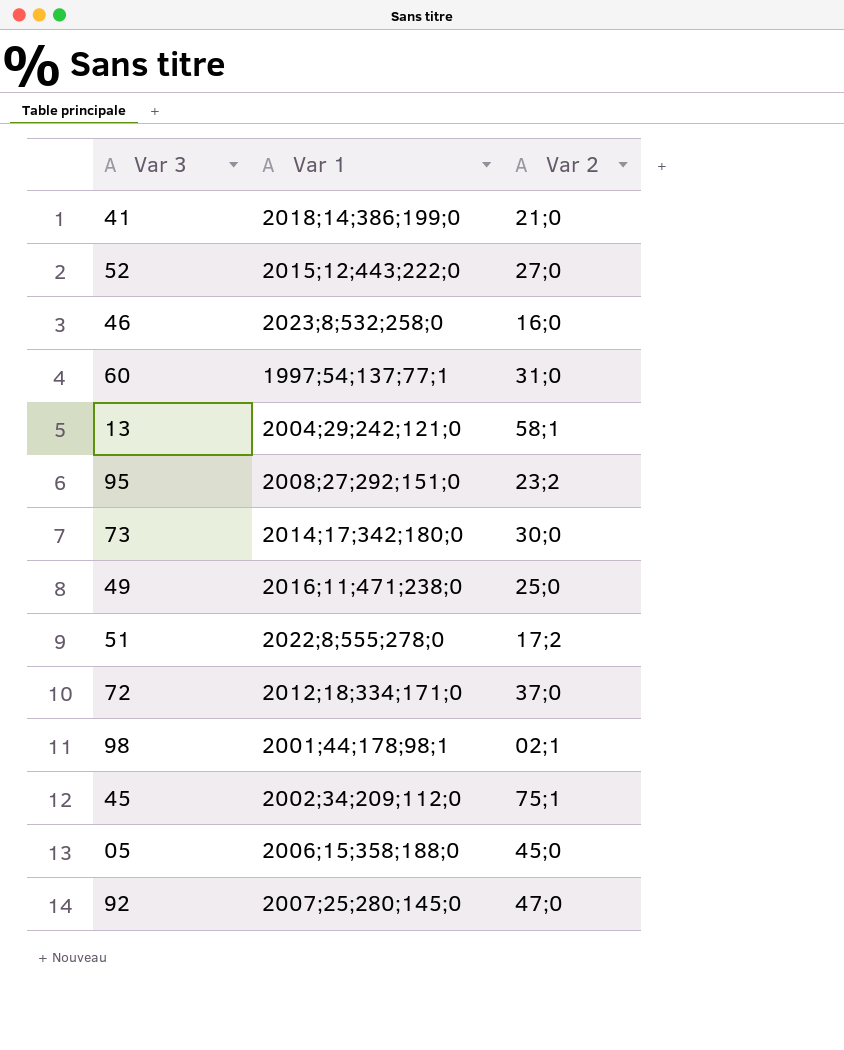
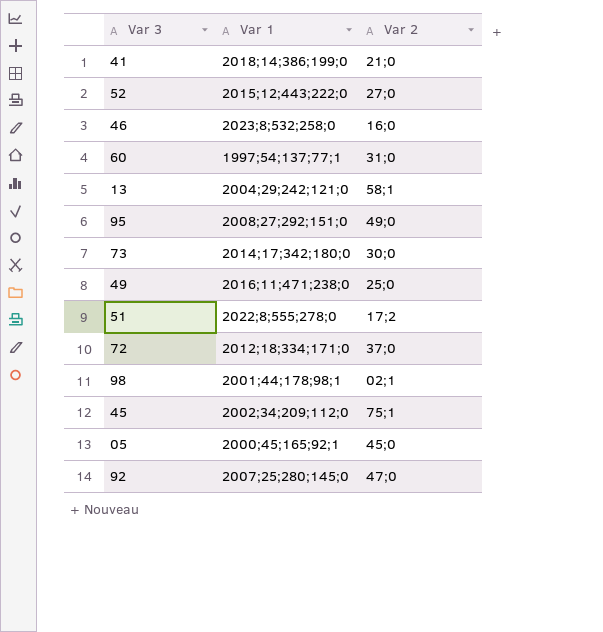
95 | Var 2: 23;2 -> 49;0
05 | Var 1: 2006;15;358;188;0 -> 2000;45;165;92;1

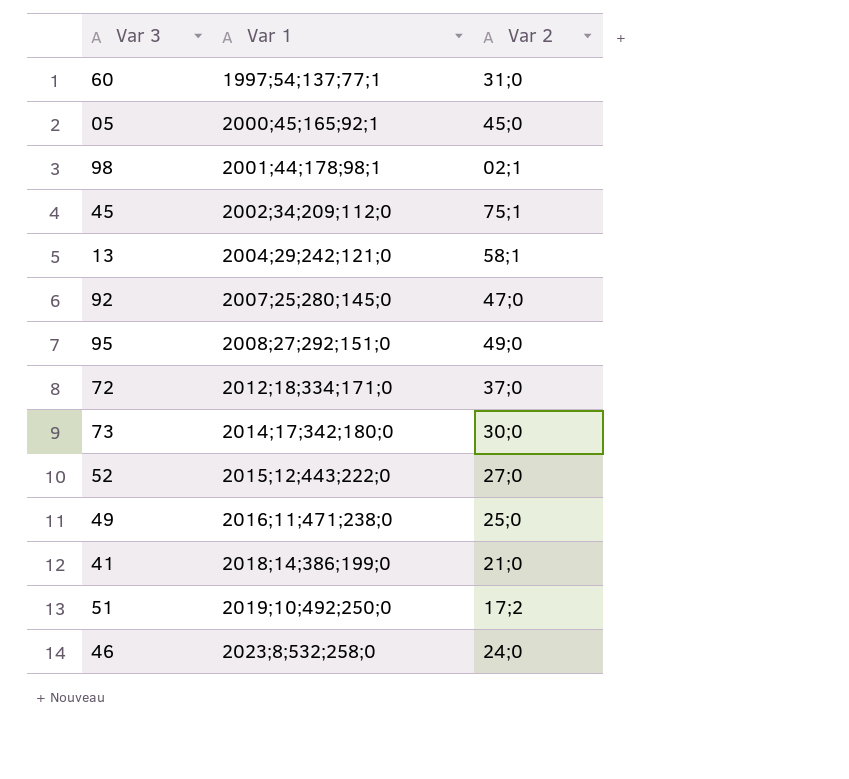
row order: none -> Var 1 ascending
51 | Var 1: 2022;8;555;278;0 -> 2019;10;492;250;0
46 | Var 2: 16;0 -> 24;0

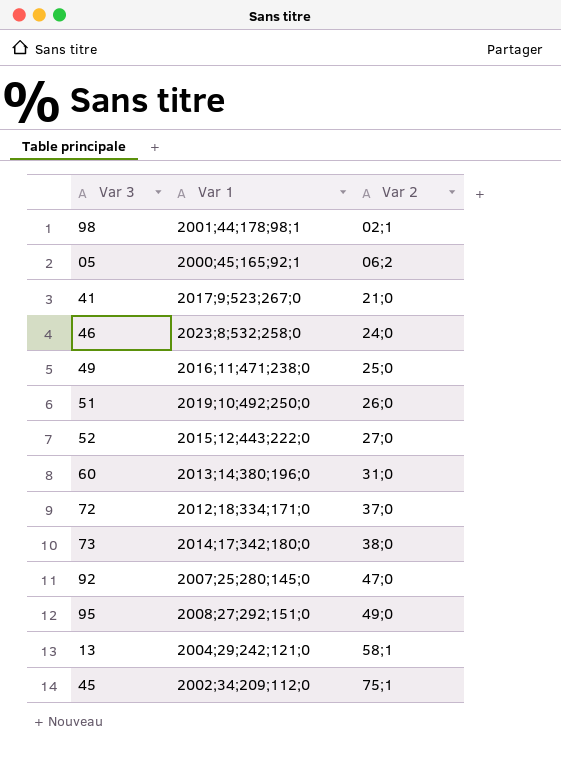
row order: Var 1 ascending -> Var 2 ascending
05 | Var 2: 45;0 -> 06;2
41 | Var 1: 2018;14;386;199;0 -> 2017;9;523;267;0
51 | Var 2: 17;2 -> 26;0
60 | Var 1: 1997;54;137;77;1 -> 2013;14;380;196;0
73 | Var 2: 30;0 -> 38;0

